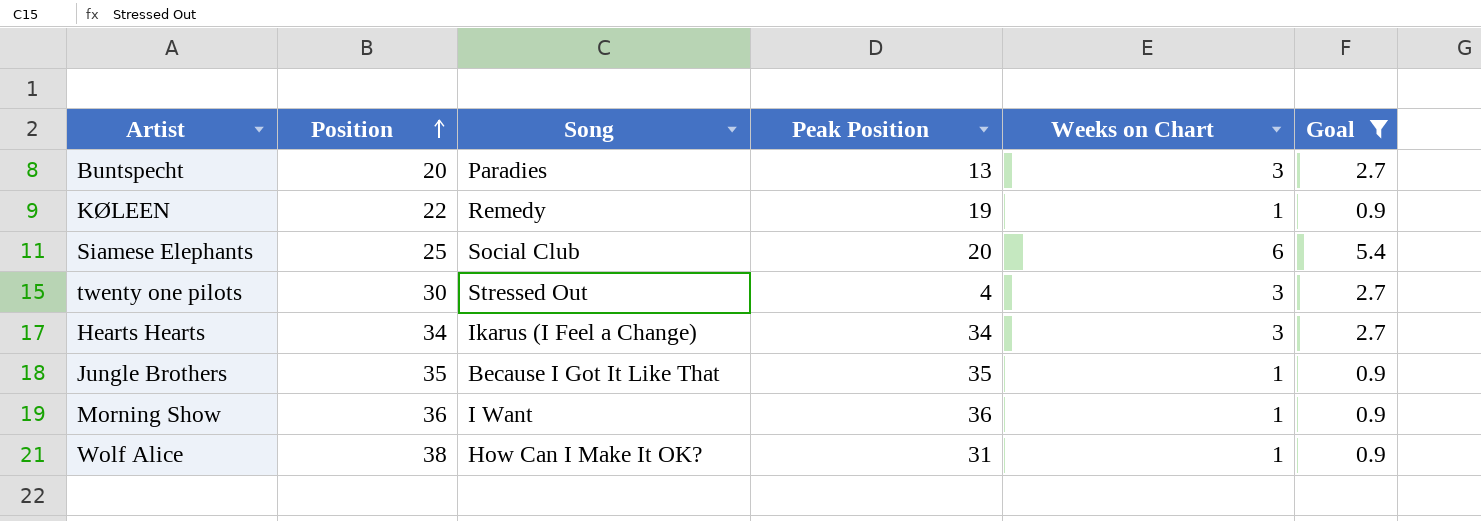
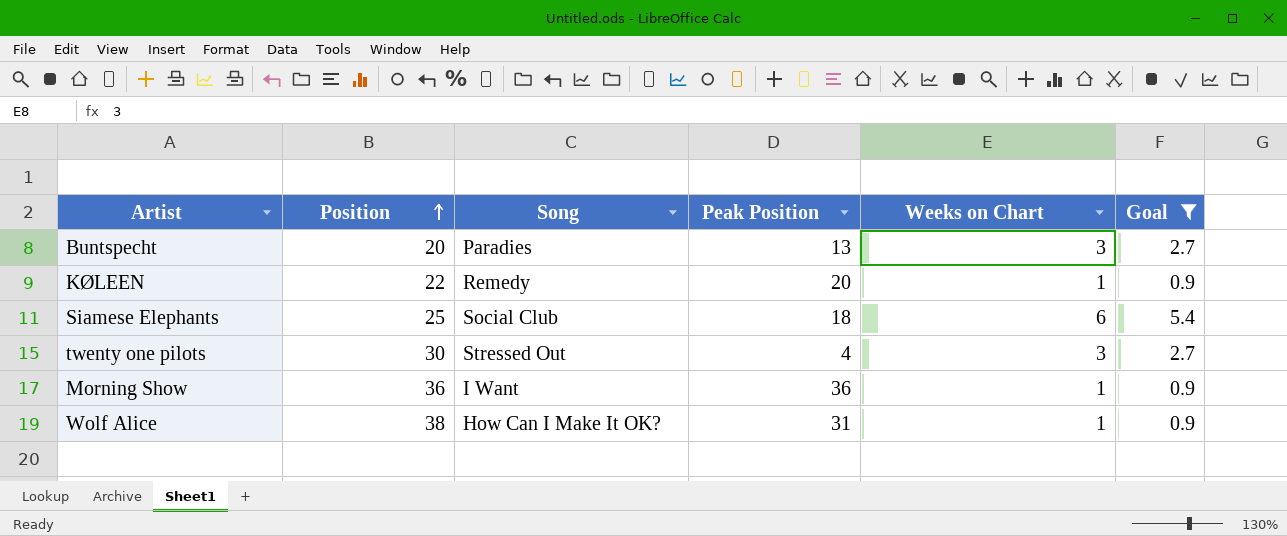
row Hearts Hearts: 34 | Ikarus (I Feel a Change) | 34 | 3 | 2.7 -> none
row Jungle Brothers: 35 | Because I Got It Like That | 35 | 1 | 0.9 -> none
KØLEEN | Peak Position: 19 -> 20
Siamese Elephants | Peak Position: 20 -> 18

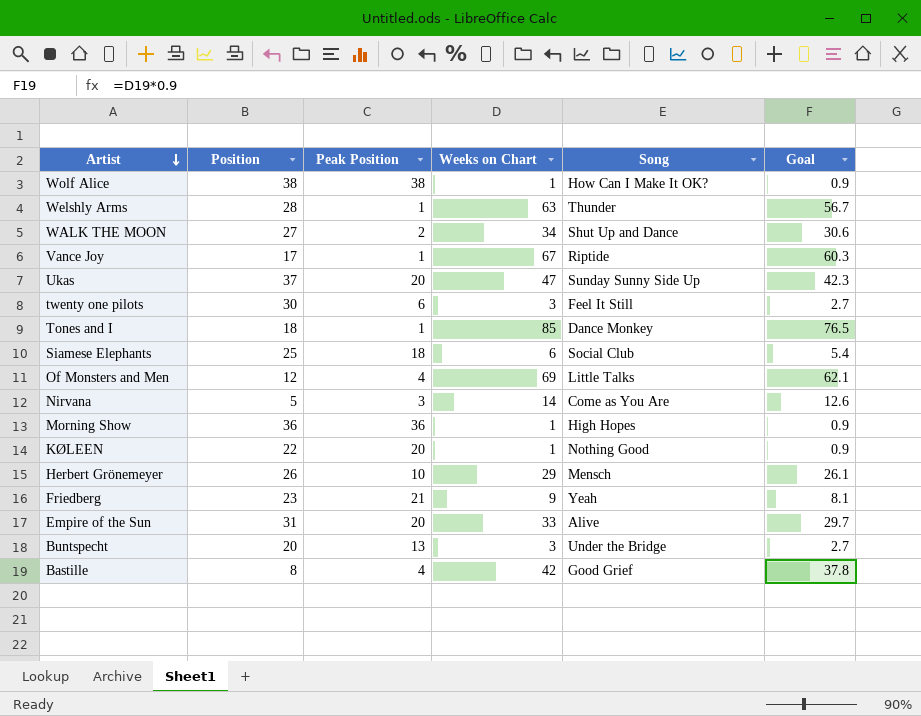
filter: Goal <= 5.4 -> none
row order: Position ascending -> Artist descending
column Song | position: 3 -> 5
Wolf Alice | Peak Position: 31 -> 38
twenty one pilots | Peak Position: 4 -> 6
twenty one pilots | Song: Stressed Out -> Feel It Still
Morning Show | Song: I Want -> High Hopes
KØLEEN | Song: Remedy -> Nothing Good
Buntspecht | Song: Paradies -> Under the Bridge

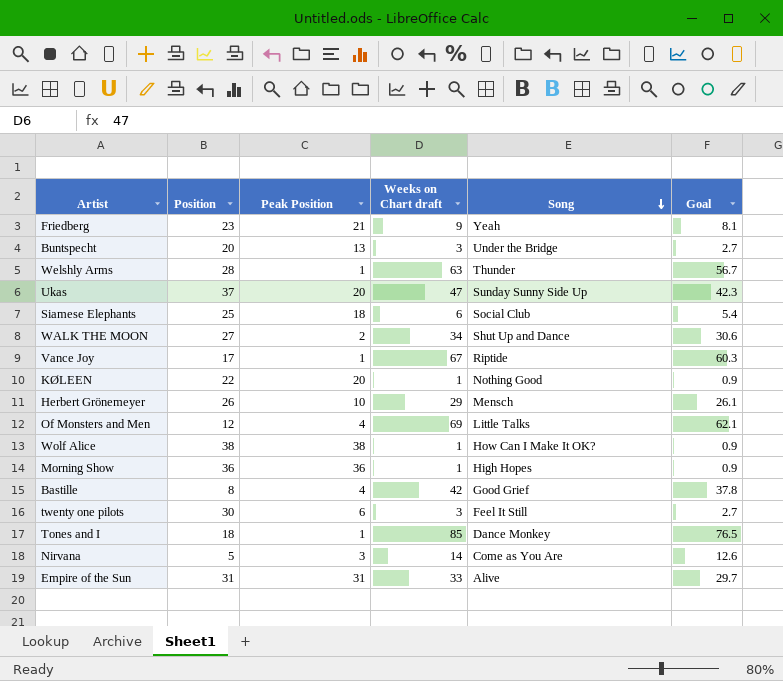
row order: Artist descending -> Song descending
column name: Weeks on Chart -> Weeks on Chart draft
Empire of the Sun | Peak Position: 20 -> 31

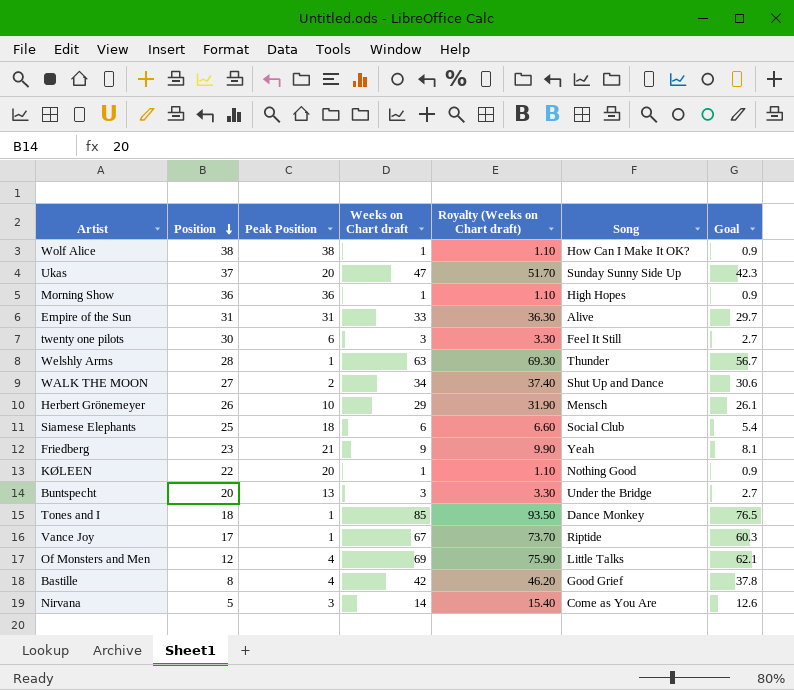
row order: Song descending -> Position descending
column Royalty (Weeks on Chart draft) | formula: none -> [Weeks on Chart draft] * 1.1

